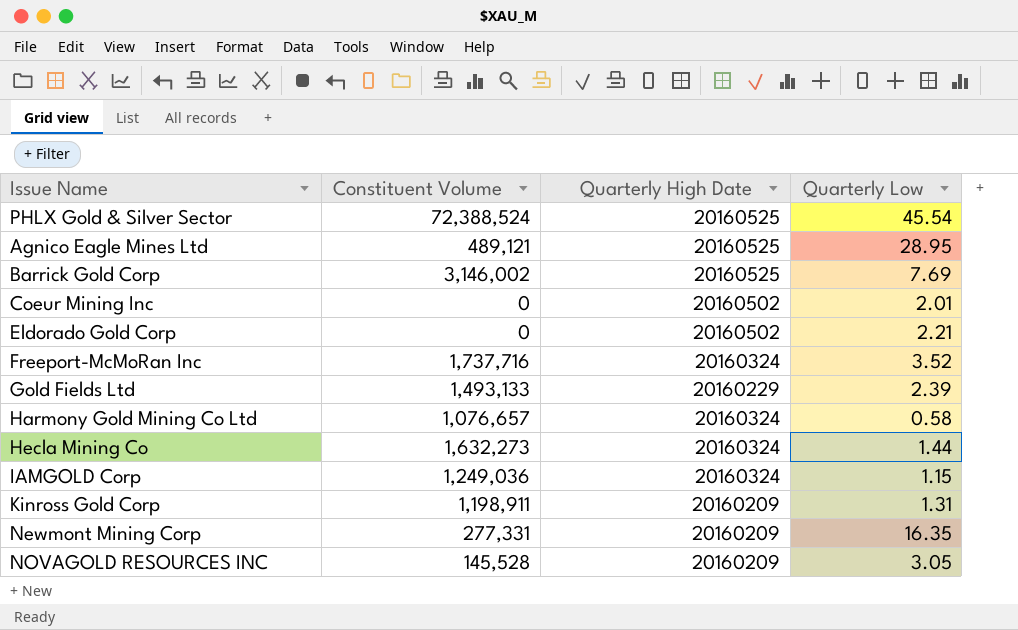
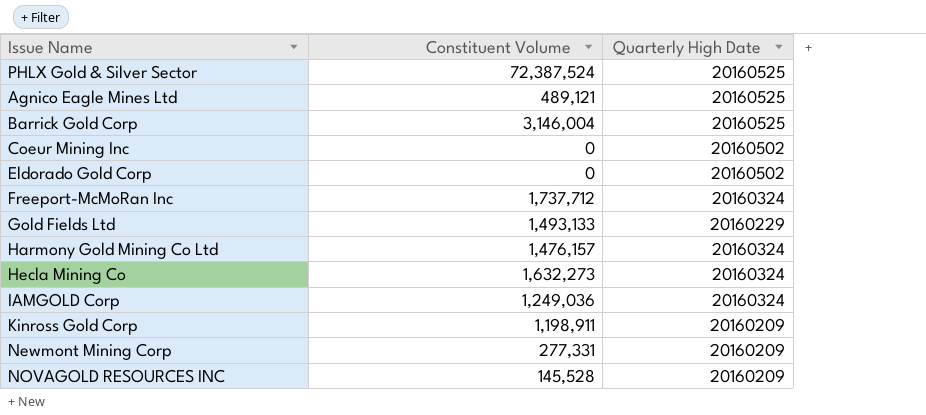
column Quarterly Low | position: 4 -> none
PHLX Gold & Silver Sector | Constituent Volume: 72,388,524 -> 72,387,524
Barrick Gold Corp | Constituent Volume: 3,146,002 -> 3,146,004
Freeport-McMoRan Inc | Constituent Volume: 1,737,716 -> 1,737,712
Harmony Gold Mining Co Ltd | Constituent Volume: 1,076,657 -> 1,476,157

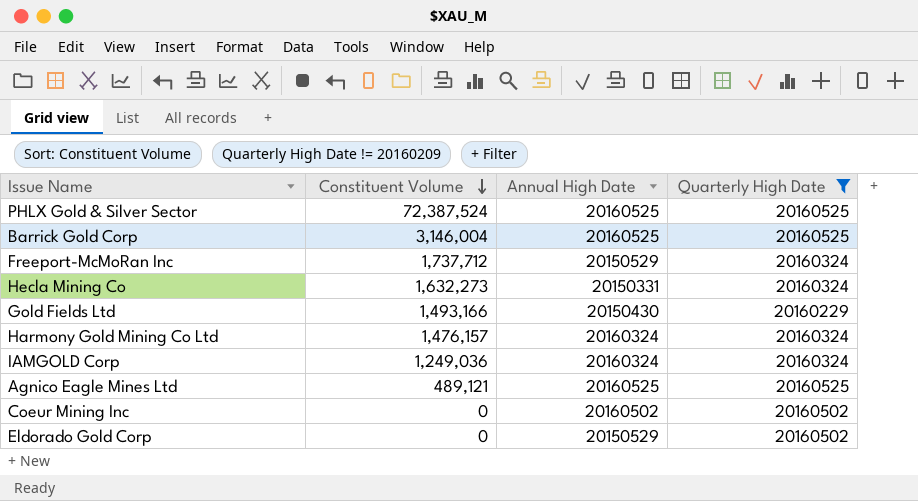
filter: none -> Quarterly High Date != 20160209
row order: none -> Constituent Volume descending
column Annual High Date | position: none -> 3
Gold Fields Ltd | Constituent Volume: 1,493,133 -> 1,493,166

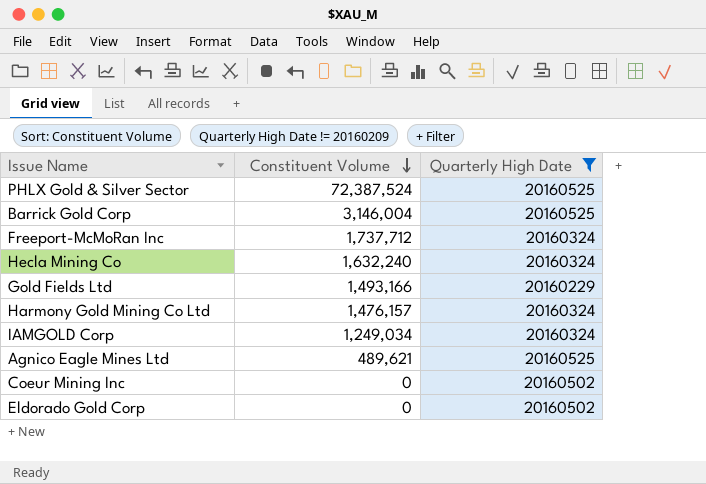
column Annual High Date | position: 3 -> none
Hecla Mining Co | Constituent Volume: 1,632,273 -> 1,632,240
IAMGOLD Corp | Constituent Volume: 1,249,036 -> 1,249,034
Agnico Eagle Mines Ltd | Constituent Volume: 489,121 -> 489,621

